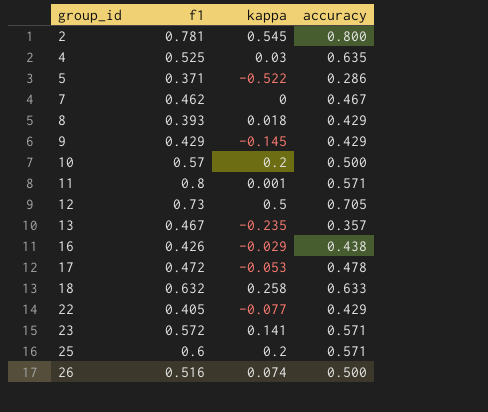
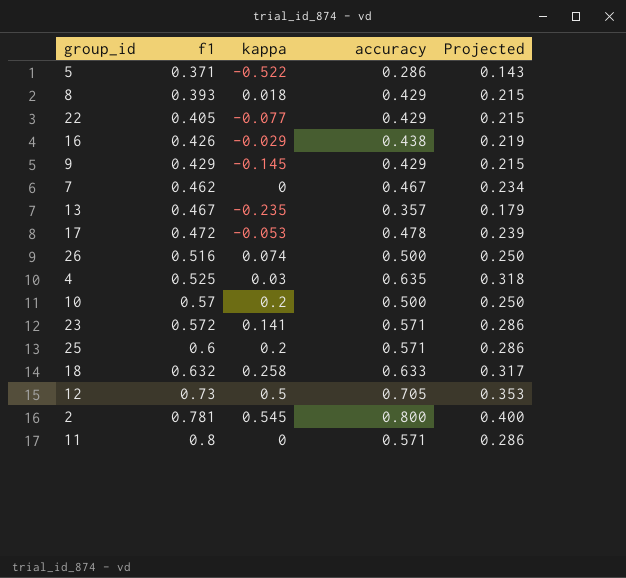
row order: group_id ascending -> f1 ascending
column Projected | formula: none -> [accuracy] * 0.5
11 | kappa: 0.001 -> 0

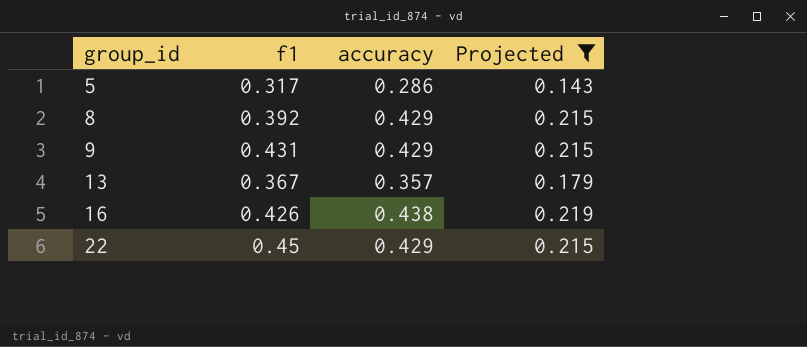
filter: none -> Projected <= 0.219
row order: f1 ascending -> group_id ascending
column kappa | position: 3 -> none
5 | f1: 0.371 -> 0.317
8 | f1: 0.393 -> 0.392
9 | f1: 0.429 -> 0.431
13 | f1: 0.467 -> 0.367
22 | f1: 0.405 -> 0.45

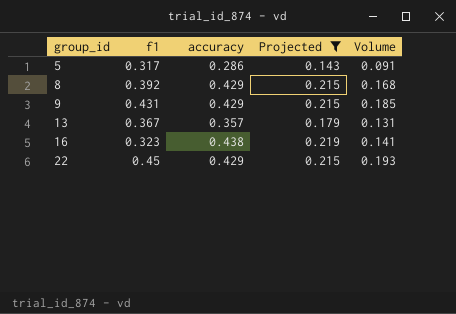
column Volume | formula: none -> [f1] * [accuracy]
16 | f1: 0.426 -> 0.323

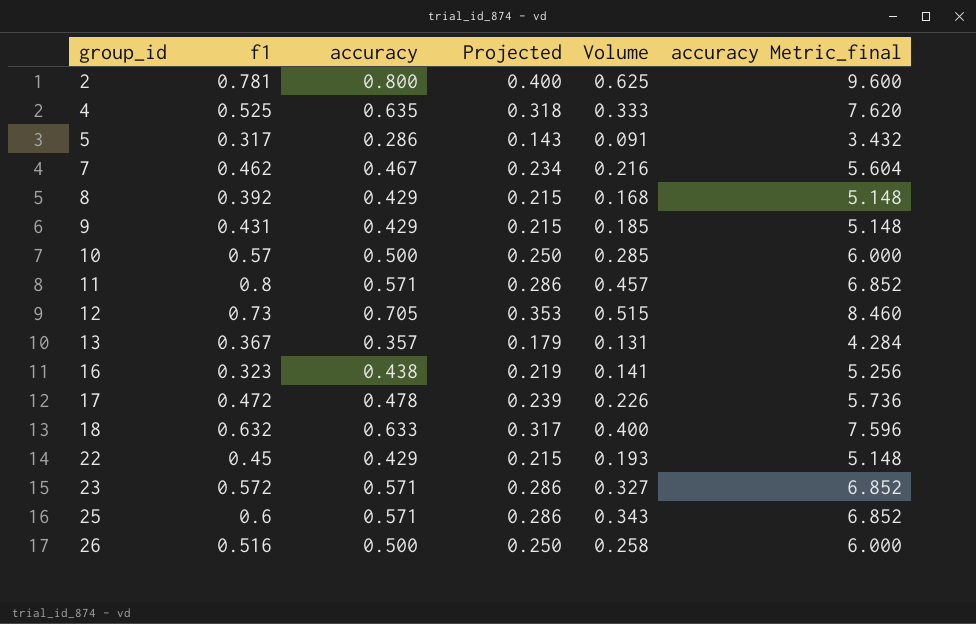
filter: Projected <= 0.219 -> none
column accuracy Metric_final | formula: none -> [accuracy] * 12

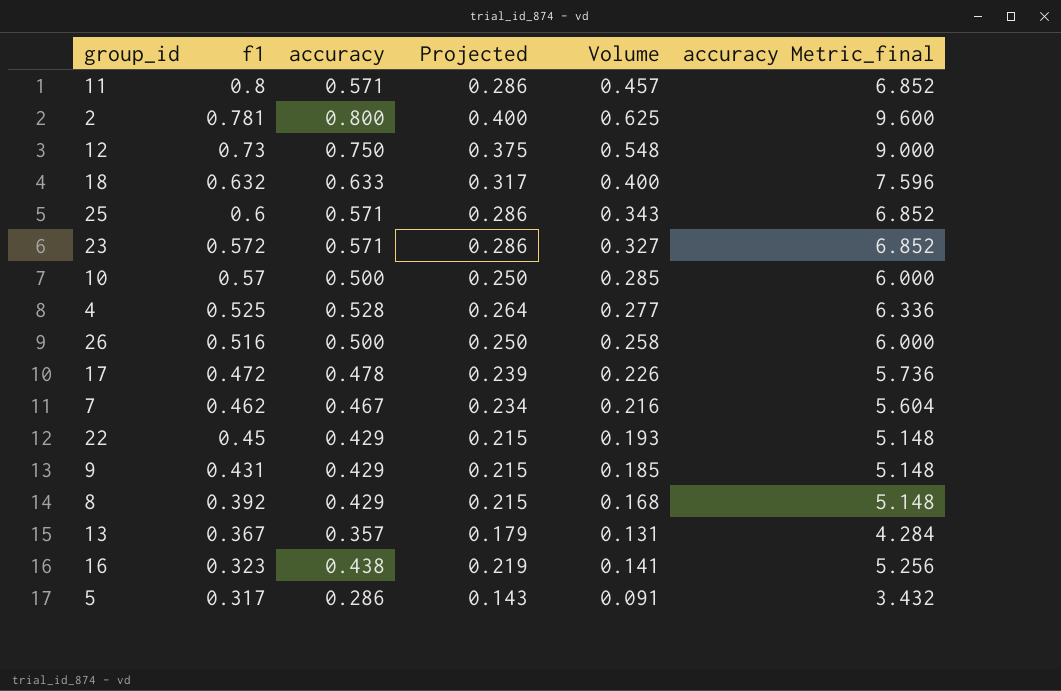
row order: group_id ascending -> f1 descending
12 | accuracy: 0.705 -> 0.750
12 | Projected: 0.353 -> 0.375
12 | Volume: 0.515 -> 0.548
12 | accuracy Metric_final: 8.460 -> 9.000
4 | accuracy: 0.635 -> 0.528
4 | Projected: 0.318 -> 0.264
4 | Volume: 0.333 -> 0.277
4 | accuracy Metric_final: 7.620 -> 6.336

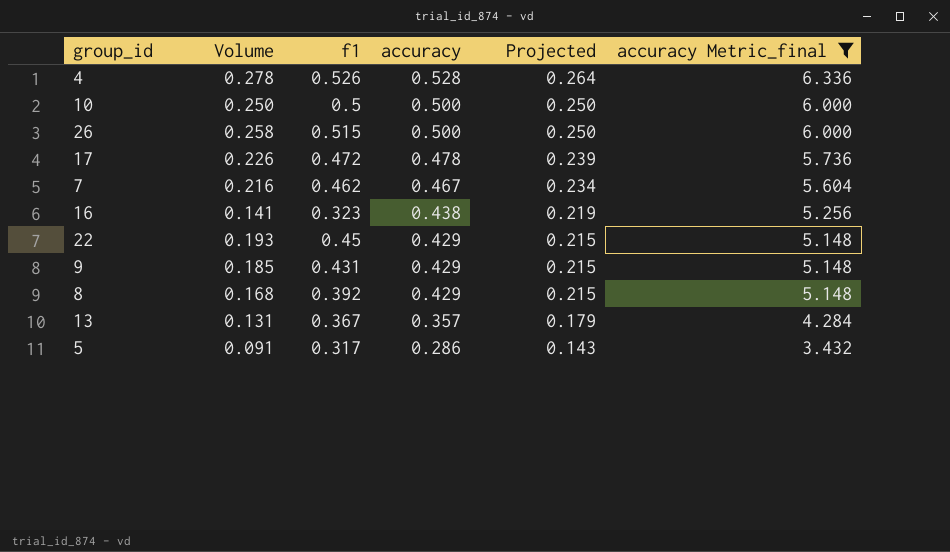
filter: none -> accuracy Metric_final <= 6.336
row order: f1 descending -> accuracy descending
column Volume | position: 5 -> 2
4 | Volume: 0.277 -> 0.278
4 | f1: 0.525 -> 0.526
10 | Volume: 0.285 -> 0.250
10 | f1: 0.57 -> 0.5
26 | f1: 0.516 -> 0.515

